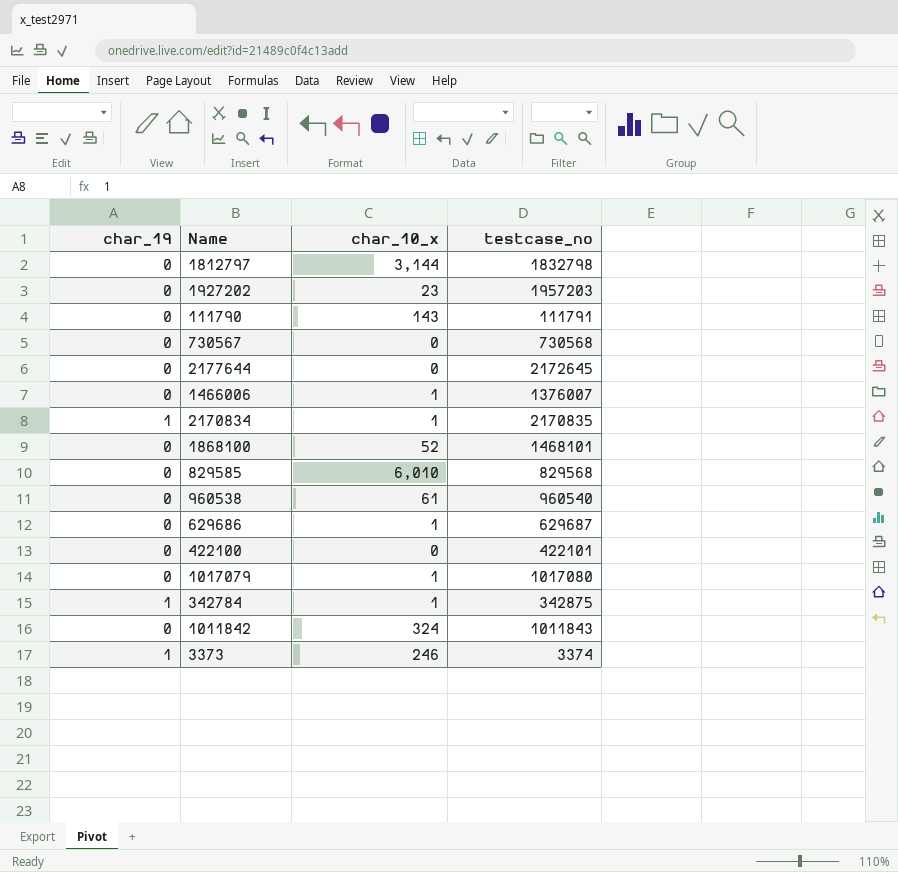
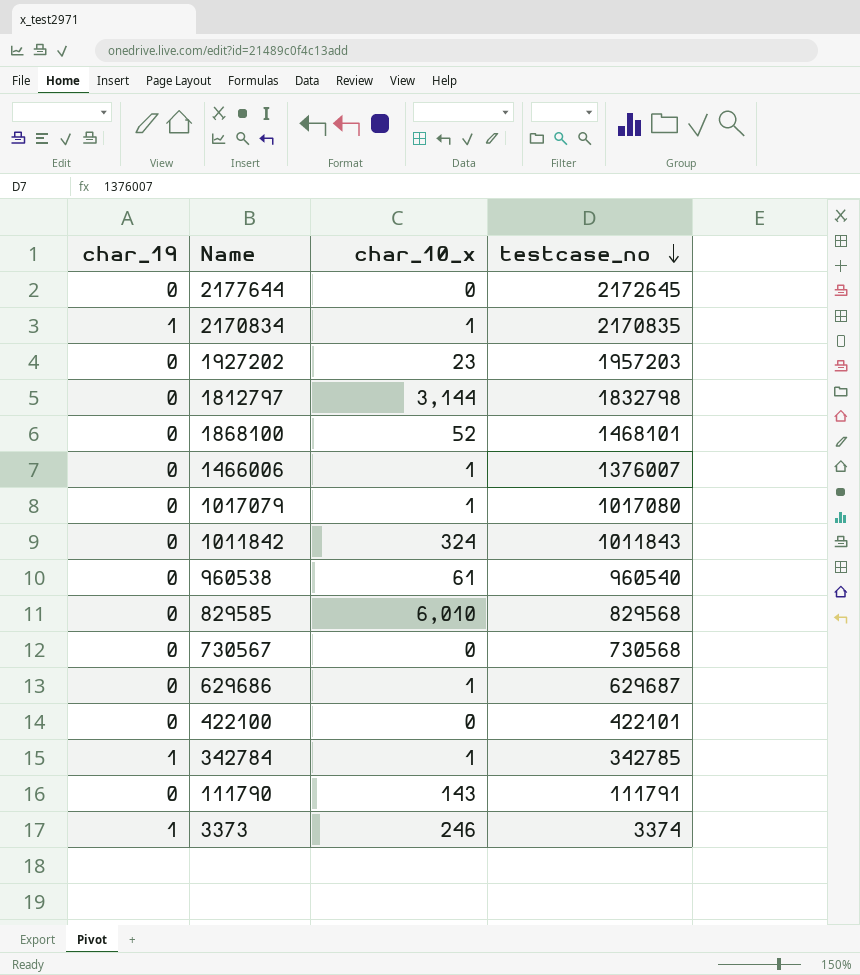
row order: none -> testcase_no descending
342784 | testcase_no: 342875 -> 342785

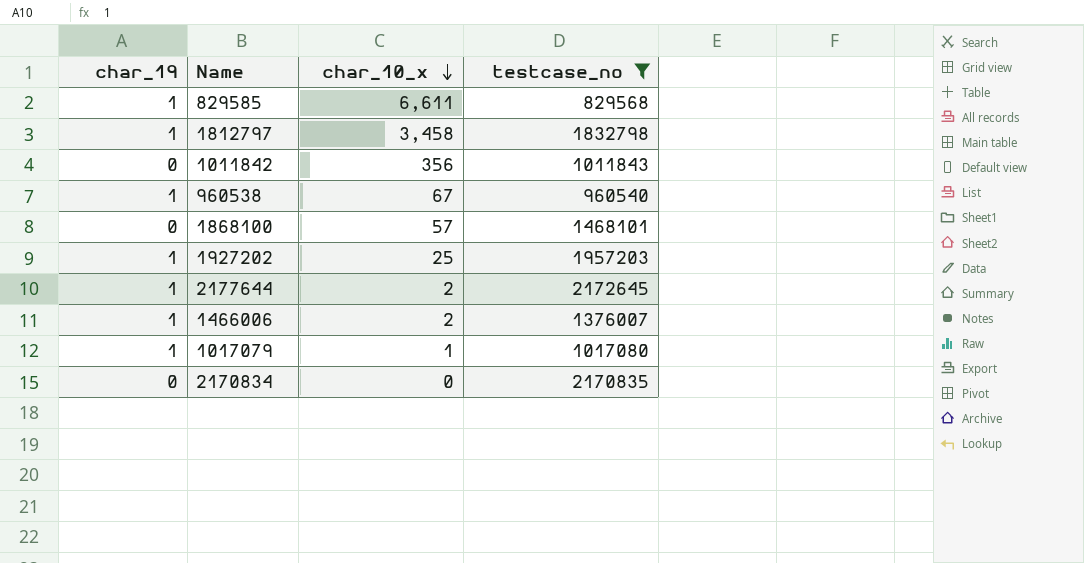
filter: none -> testcase_no >= 829568
row order: testcase_no descending -> char_10_x descending
829585 | char_19: 0 -> 1
829585 | char_10_x: 6,010 -> 6,611
1812797 | char_19: 0 -> 1
1812797 | char_10_x: 3,144 -> 3,458
1011842 | char_10_x: 324 -> 356
960538 | char_19: 0 -> 1
960538 | char_10_x: 61 -> 67
1868100 | char_10_x: 52 -> 57
1927202 | char_19: 0 -> 1
1927202 | char_10_x: 23 -> 25
2177644 | char_19: 0 -> 1
2177644 | char_10_x: 0 -> 2
1466006 | char_19: 0 -> 1
1466006 | char_10_x: 1 -> 2
1017079 | char_19: 0 -> 1
2170834 | char_19: 1 -> 0
2170834 | char_10_x: 1 -> 0

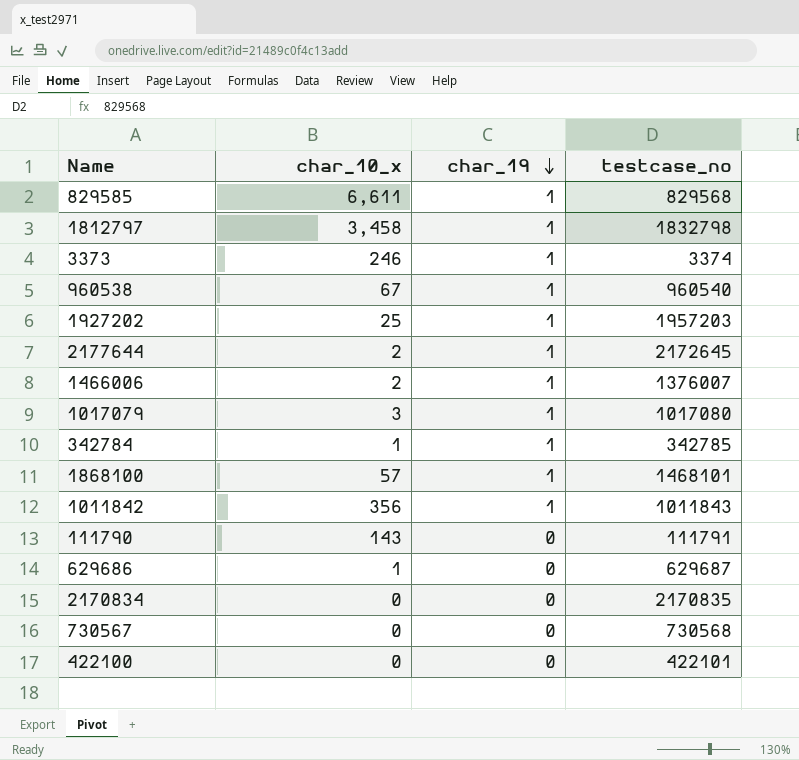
filter: testcase_no >= 829568 -> none
row order: char_10_x descending -> char_19 descending
column char_19 | position: 1 -> 3
1017079 | char_10_x: 1 -> 3
1868100 | char_19: 0 -> 1
1011842 | char_19: 0 -> 1

